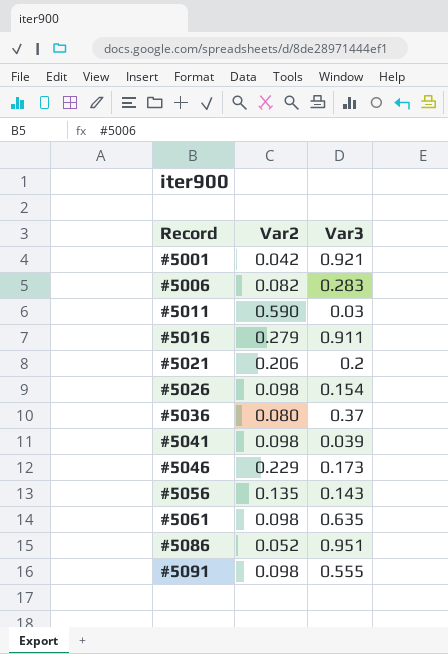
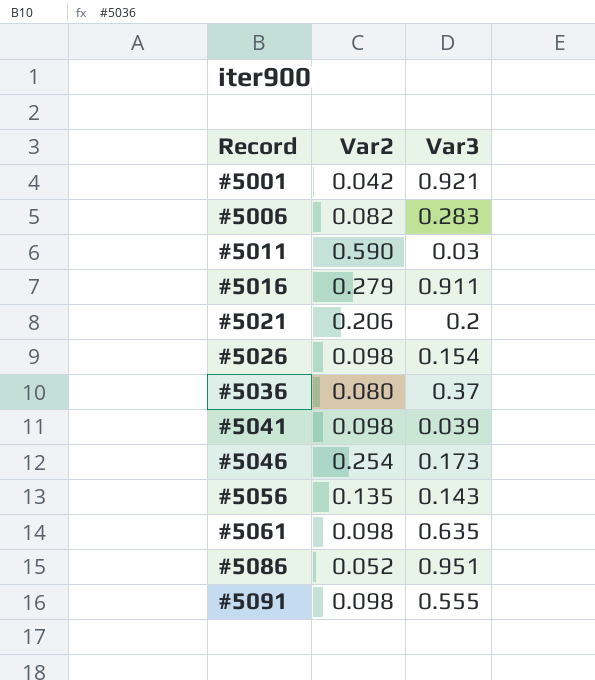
#5046 | Var2: 0.229 -> 0.254

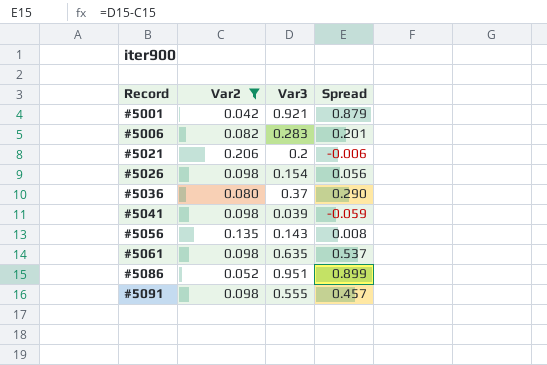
filter: none -> Var2 <= 0.206
column Spread | formula: none -> [Var3] - [Var2]

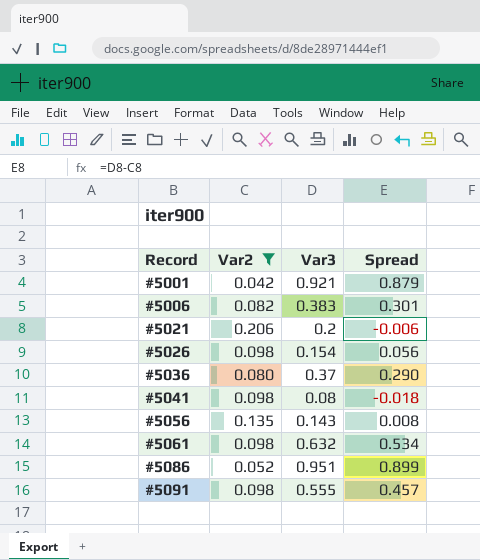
#5006 | Var3: 0.283 -> 0.383
#5006 | Spread: 0.201 -> 0.301
#5041 | Var3: 0.039 -> 0.08
#5041 | Spread: -0.059 -> -0.018
#5061 | Var3: 0.635 -> 0.632
#5061 | Spread: 0.537 -> 0.534

